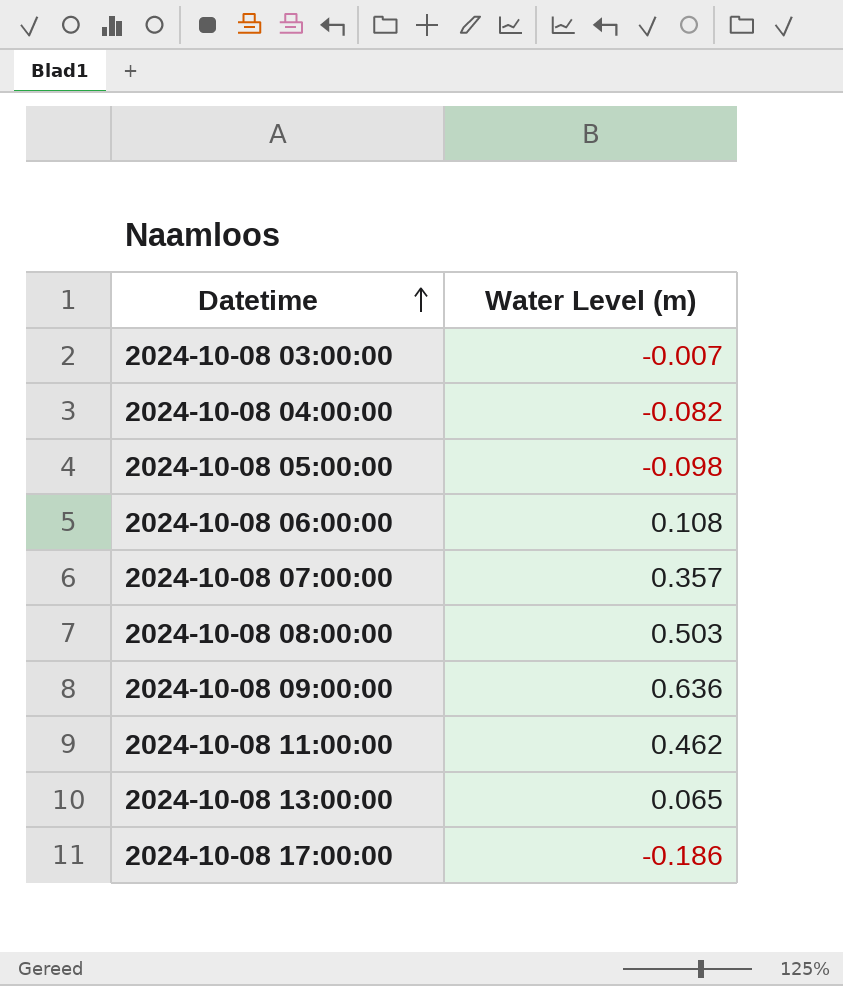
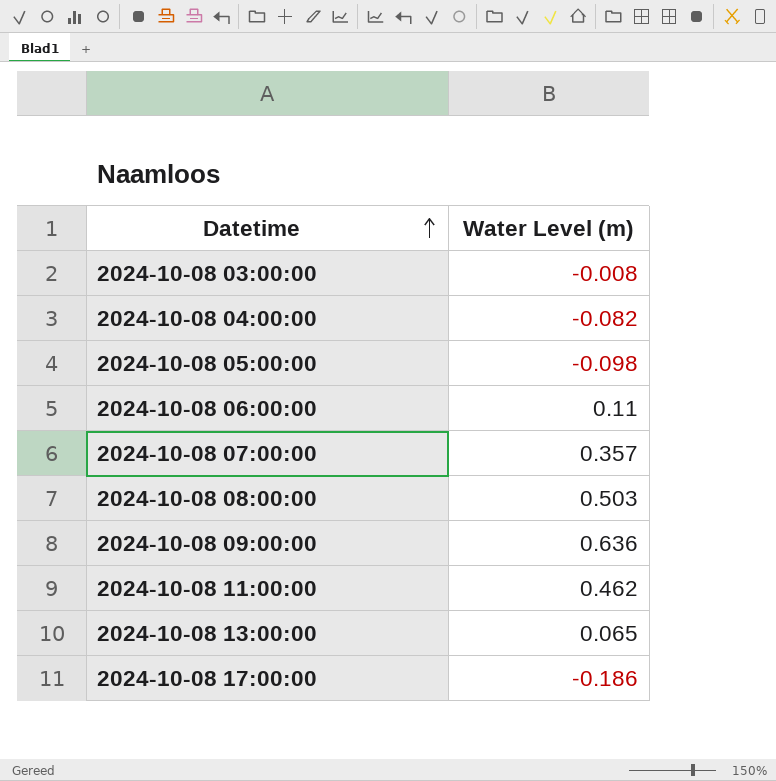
2024-10-08 03:00:00 | Water Level (m): -0.007 -> -0.008
2024-10-08 06:00:00 | Water Level (m): 0.108 -> 0.11

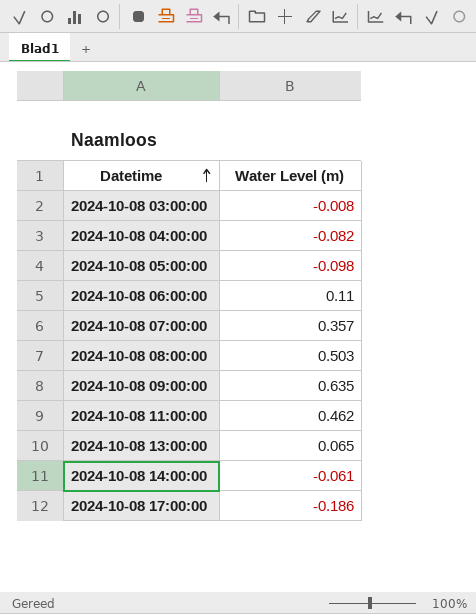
2024-10-08 09:00:00 | Water Level (m): 0.636 -> 0.635
row 2024-10-08 14:00:00: none -> -0.061

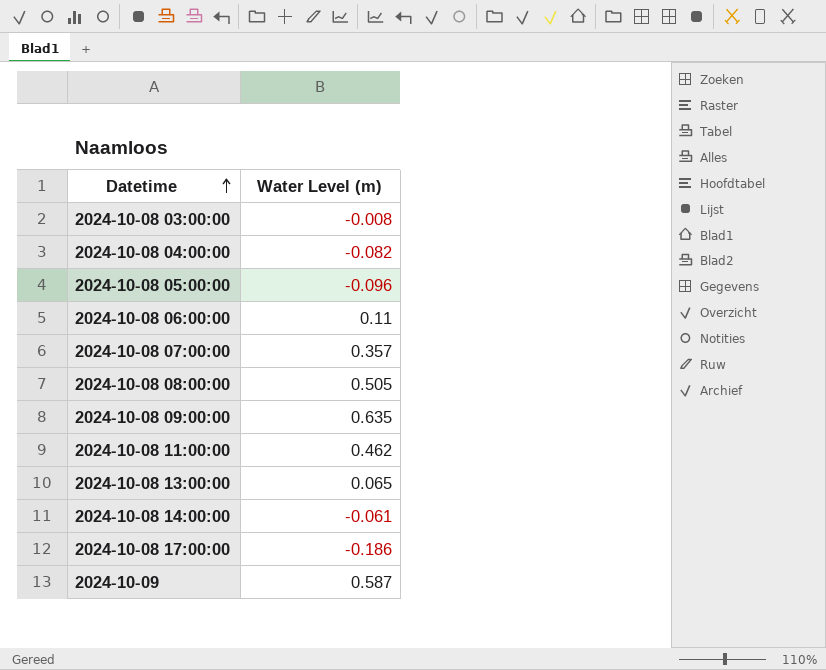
2024-10-08 05:00:00 | Water Level (m): -0.098 -> -0.096
2024-10-08 08:00:00 | Water Level (m): 0.503 -> 0.505
row 2024-10-09: none -> 0.587

